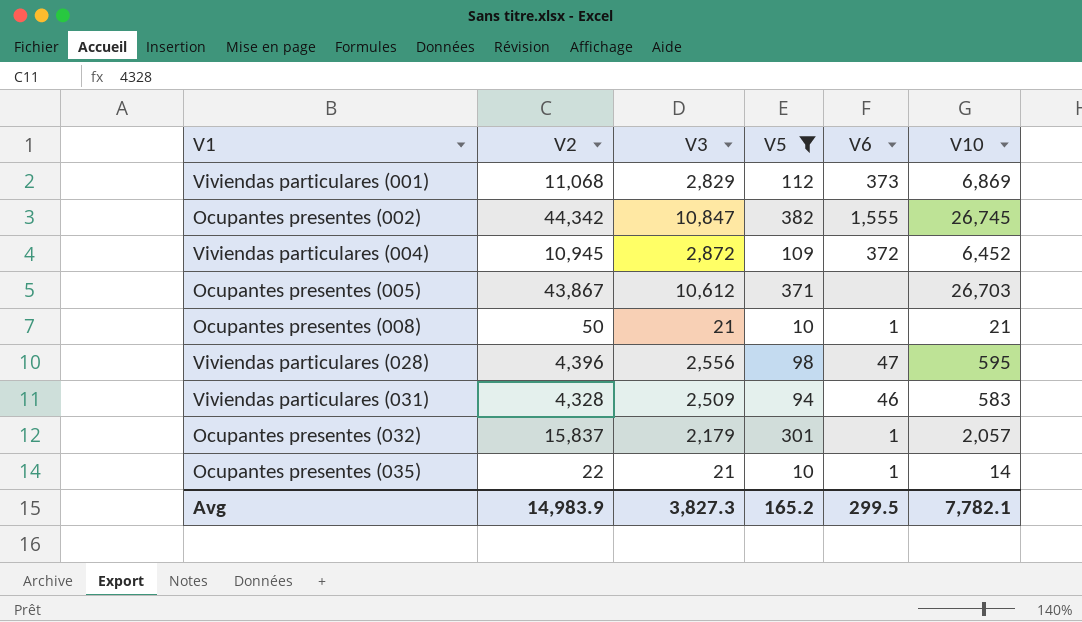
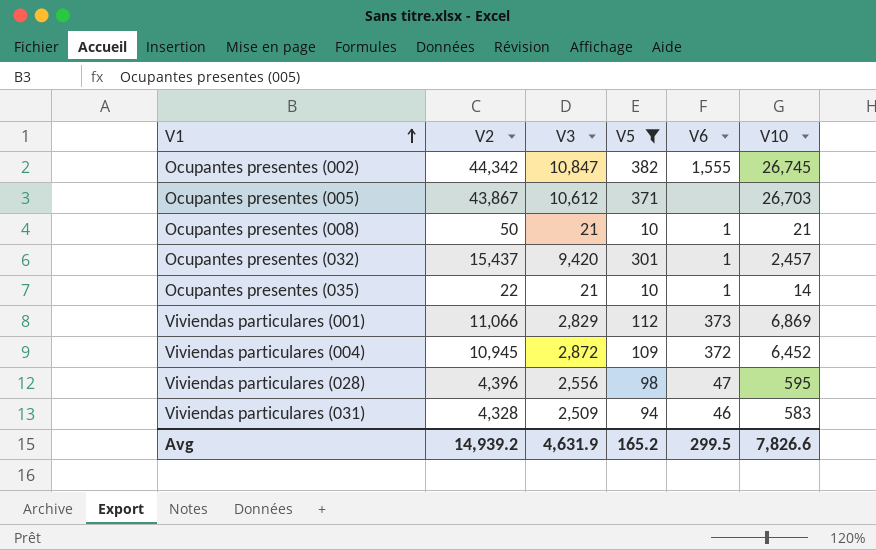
row order: none -> V1 ascending
Ocupantes presentes (032) | V2: 15,837 -> 15,437
Ocupantes presentes (032) | V3: 2,179 -> 9,420
Ocupantes presentes (032) | V10: 2,057 -> 2,457
Viviendas particulares (001) | V2: 11,068 -> 11,066
Avg | V2: 14,983.9 -> 14,939.2
Avg | V3: 3,827.3 -> 4,631.9
Avg | V10: 7,782.1 -> 7,826.6

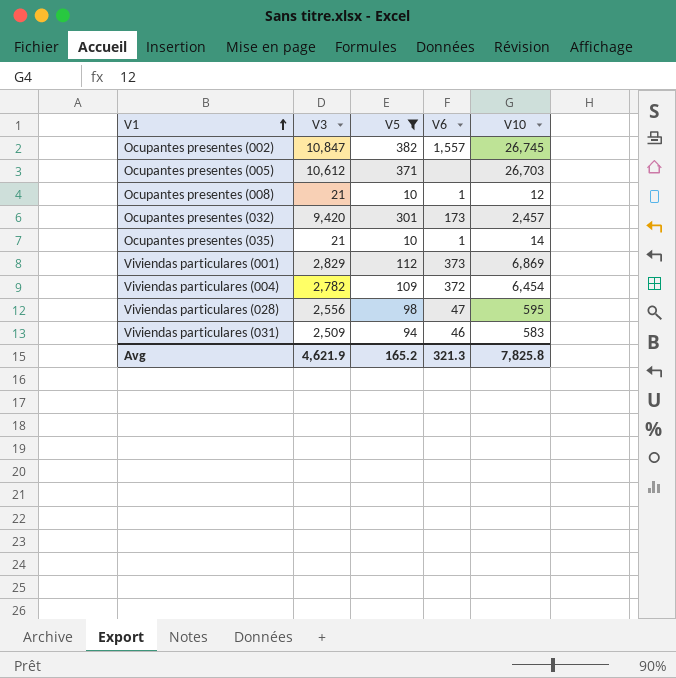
column V2 | position: 2 -> none
Ocupantes presentes (002) | V6: 1,555 -> 1,557
Ocupantes presentes (008) | V10: 21 -> 12
Ocupantes presentes (032) | V6: 1 -> 173
Viviendas particulares (004) | V3: 2,872 -> 2,782
Viviendas particulares (004) | V10: 6,452 -> 6,454
Avg | V3: 4,631.9 -> 4,621.9
Avg | V6: 299.5 -> 321.3
Avg | V10: 7,826.6 -> 7,825.8

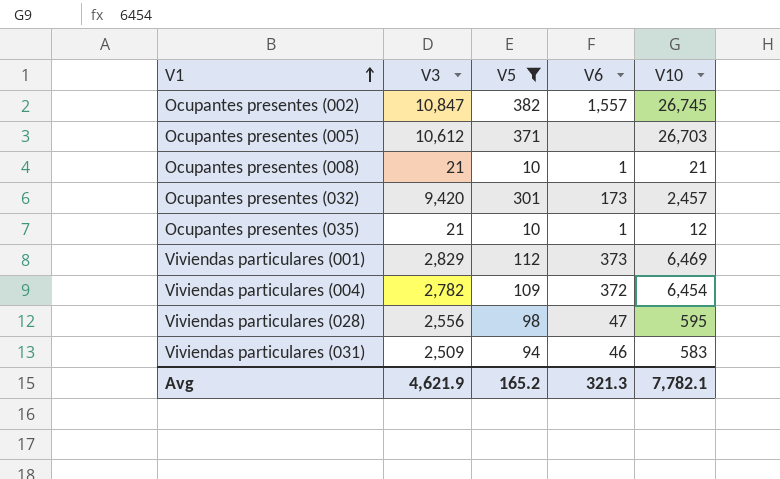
Ocupantes presentes (008) | V10: 12 -> 21
Ocupantes presentes (035) | V10: 14 -> 12
Viviendas particulares (001) | V10: 6,869 -> 6,469
Avg | V10: 7,825.8 -> 7,782.1

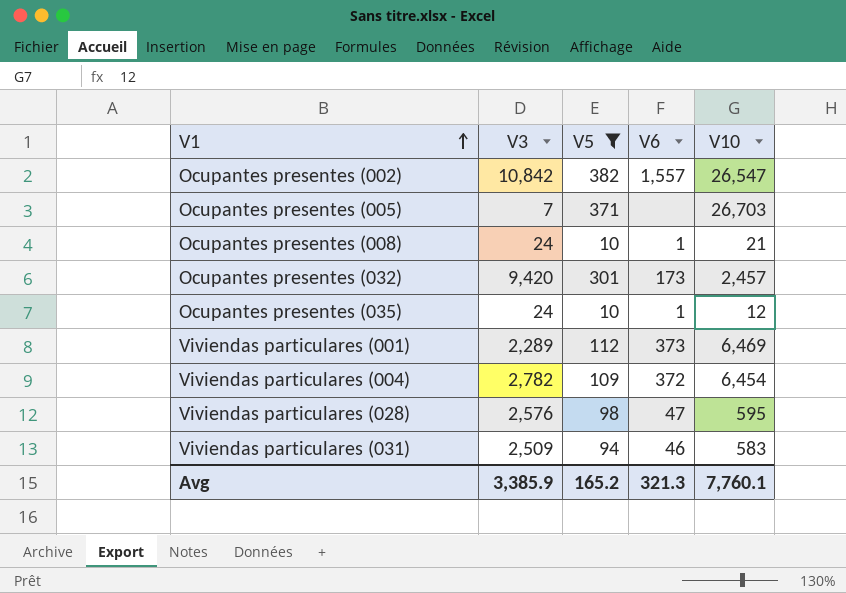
Ocupantes presentes (002) | V3: 10,847 -> 10,842
Ocupantes presentes (002) | V10: 26,745 -> 26,547
Ocupantes presentes (005) | V3: 10,612 -> 7
Ocupantes presentes (008) | V3: 21 -> 24
Ocupantes presentes (035) | V3: 21 -> 24
Viviendas particulares (001) | V3: 2,829 -> 2,289
Viviendas particulares (028) | V3: 2,556 -> 2,576
Avg | V3: 4,621.9 -> 3,385.9
Avg | V10: 7,782.1 -> 7,760.1

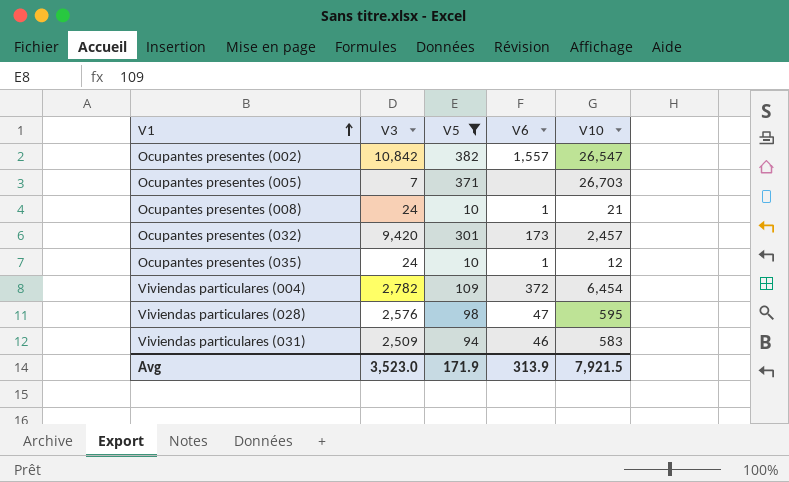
row Viviendas particulares (001): 2,289 | 112 | 373 | 6,469 -> none
Avg | V3: 3,385.9 -> 3,523.0
Avg | V5: 165.2 -> 171.9
Avg | V6: 321.3 -> 313.9
Avg | V10: 7,760.1 -> 7,921.5

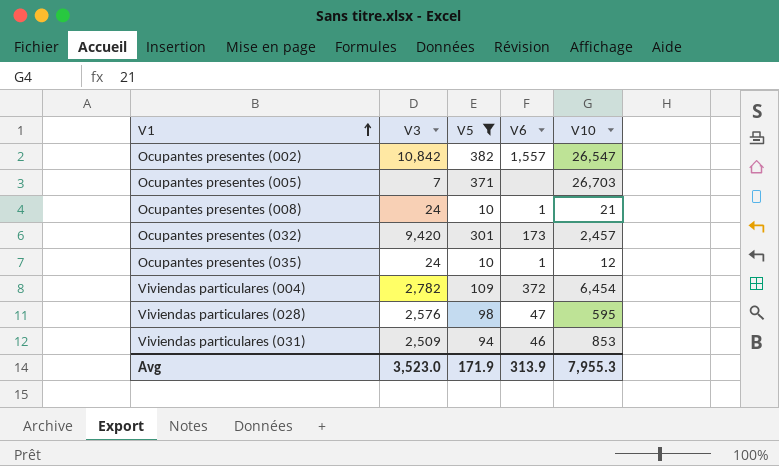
Viviendas particulares (031) | V10: 583 -> 853
Avg | V10: 7,921.5 -> 7,955.3

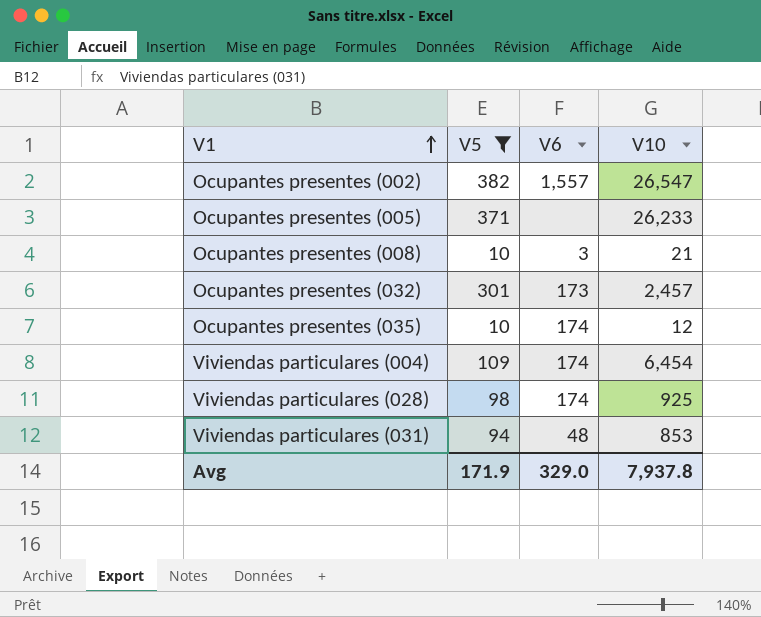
column V3 | position: 2 -> none
Ocupantes presentes (005) | V10: 26,703 -> 26,233
Ocupantes presentes (008) | V6: 1 -> 3
Ocupantes presentes (035) | V6: 1 -> 174
Viviendas particulares (004) | V6: 372 -> 174
Viviendas particulares (028) | V6: 47 -> 174
Viviendas particulares (028) | V10: 595 -> 925
Viviendas particulares (031) | V6: 46 -> 48
Avg | V6: 313.9 -> 329.0
Avg | V10: 7,955.3 -> 7,937.8

